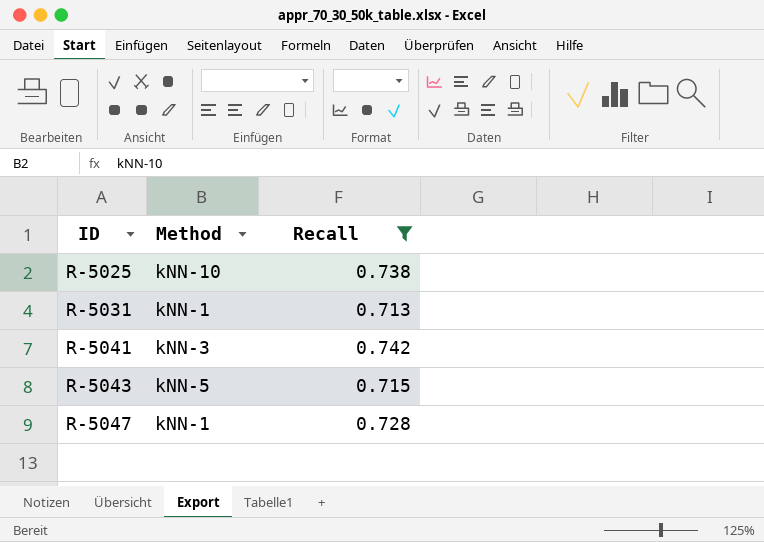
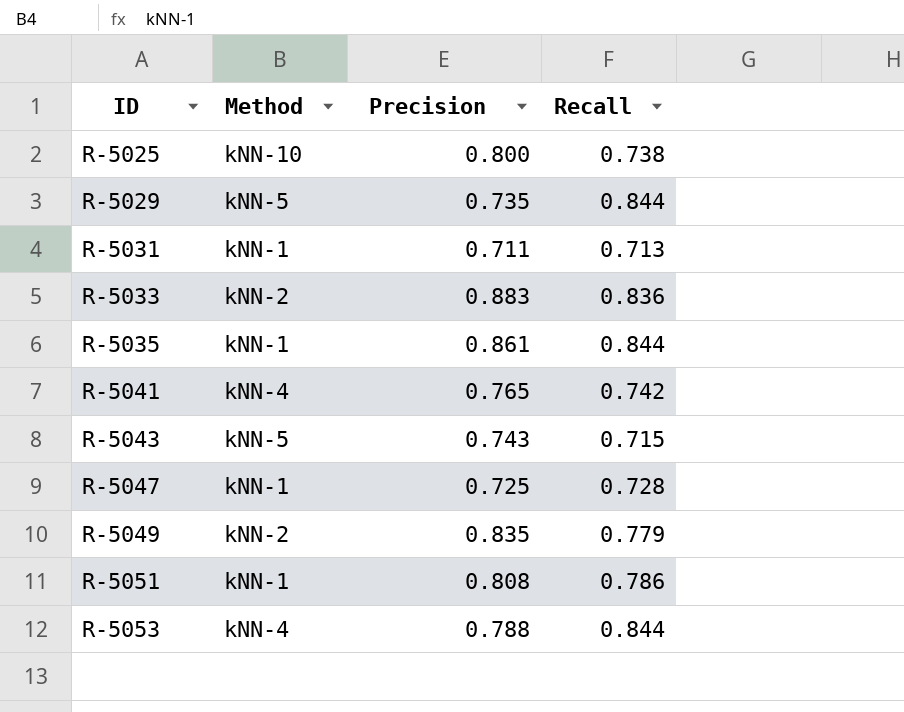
filter: Recall <= 0.742 -> none
column Precision | position: none -> 3
R-5041 | Method: kNN-3 -> kNN-4

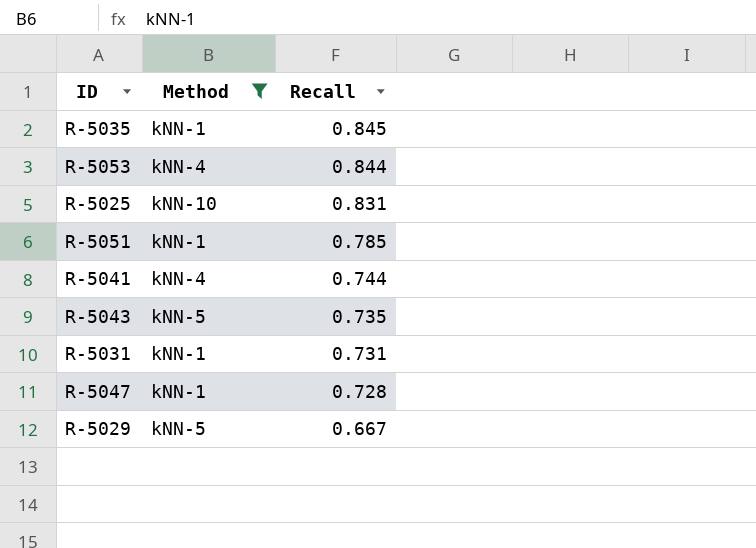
filter: none -> Method != kNN-2
row order: ID ascending -> Recall descending
column Precision | position: 3 -> none
R-5035 | Recall: 0.844 -> 0.845
R-5025 | Recall: 0.738 -> 0.831
R-5051 | Recall: 0.786 -> 0.785
R-5041 | Recall: 0.742 -> 0.744
R-5043 | Recall: 0.715 -> 0.735
R-5031 | Recall: 0.713 -> 0.731
R-5029 | Recall: 0.844 -> 0.667

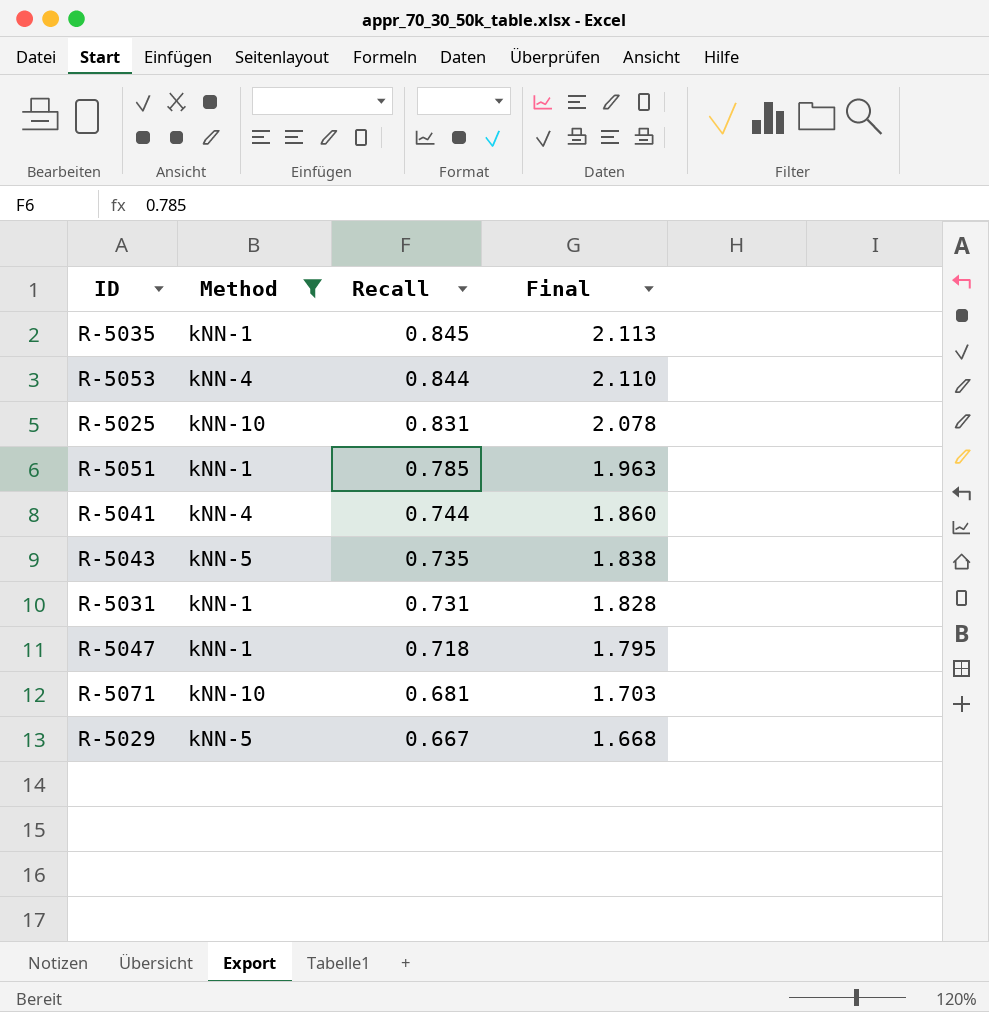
column Final | formula: none -> [Recall] * 2.5
R-5047 | Recall: 0.728 -> 0.718
row R-5071: none -> kNN-10 | 0.681 | 1.703

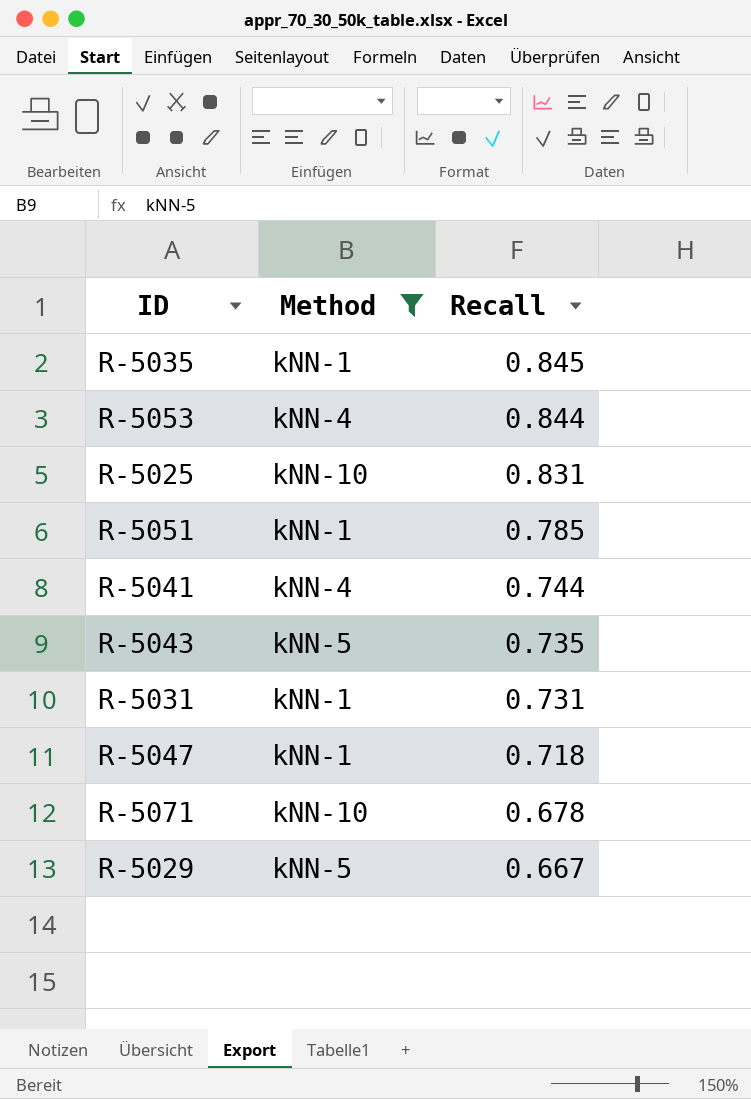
column Final | formula: [Recall] * 2.5 -> none
R-5071 | Recall: 0.681 -> 0.678

